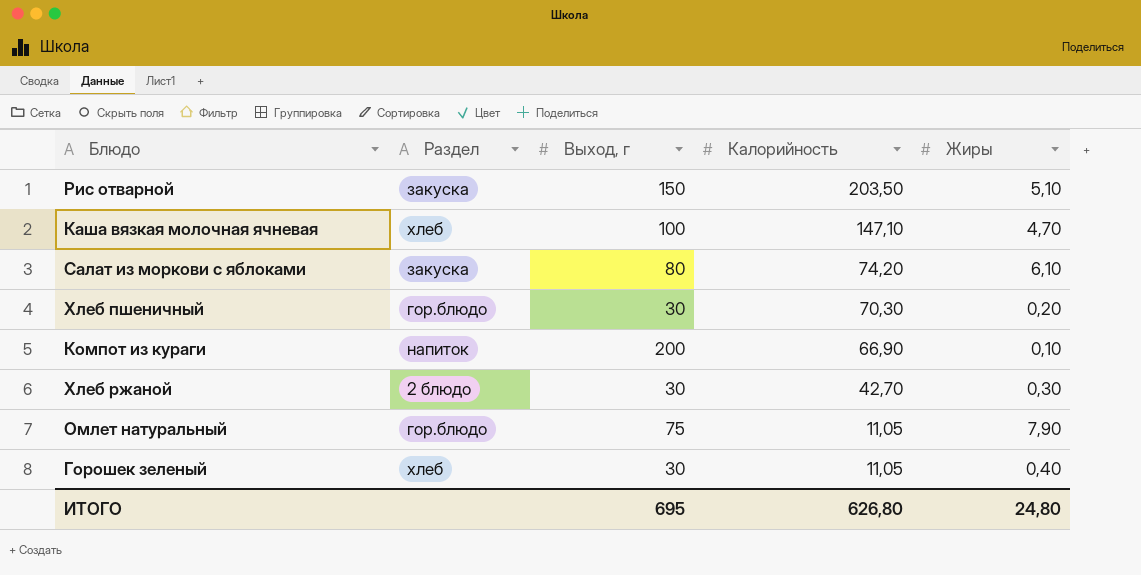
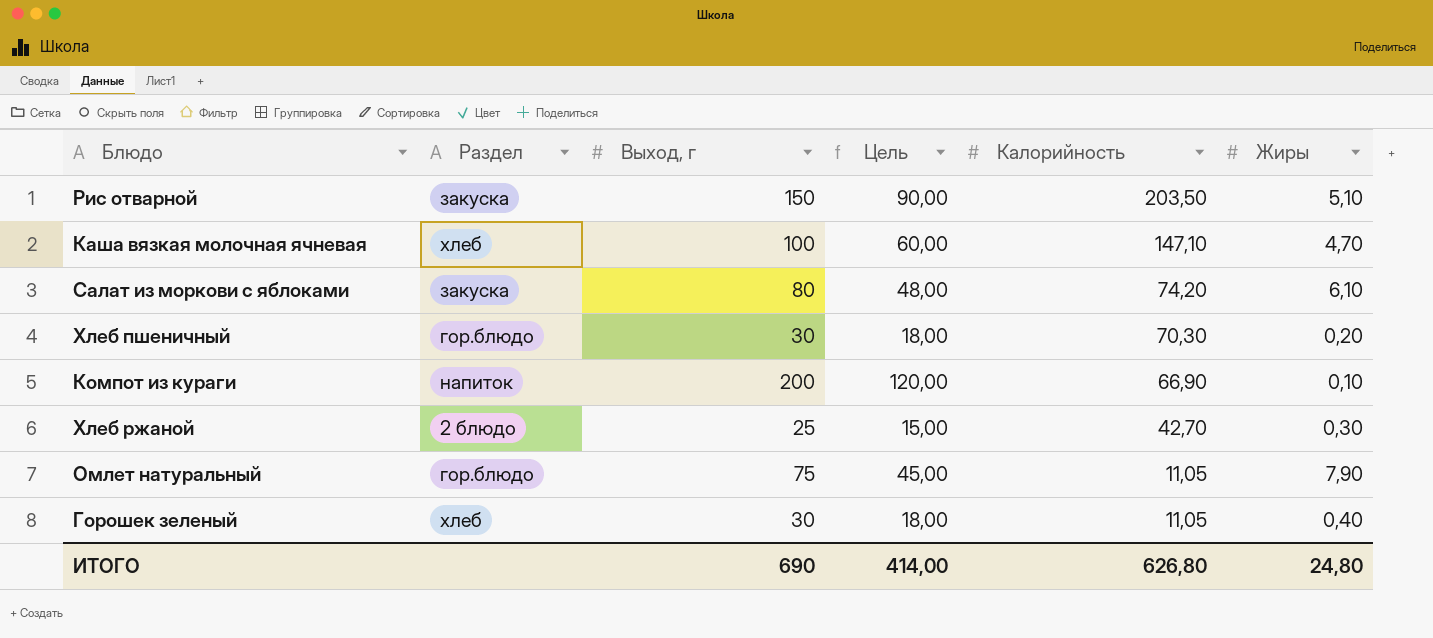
column Цель | formula: none -> [Выход, г] * 0,6
Хлеб ржаной | Выход, г: 30 -> 25
ИТОГО | Выход, г: 695 -> 690

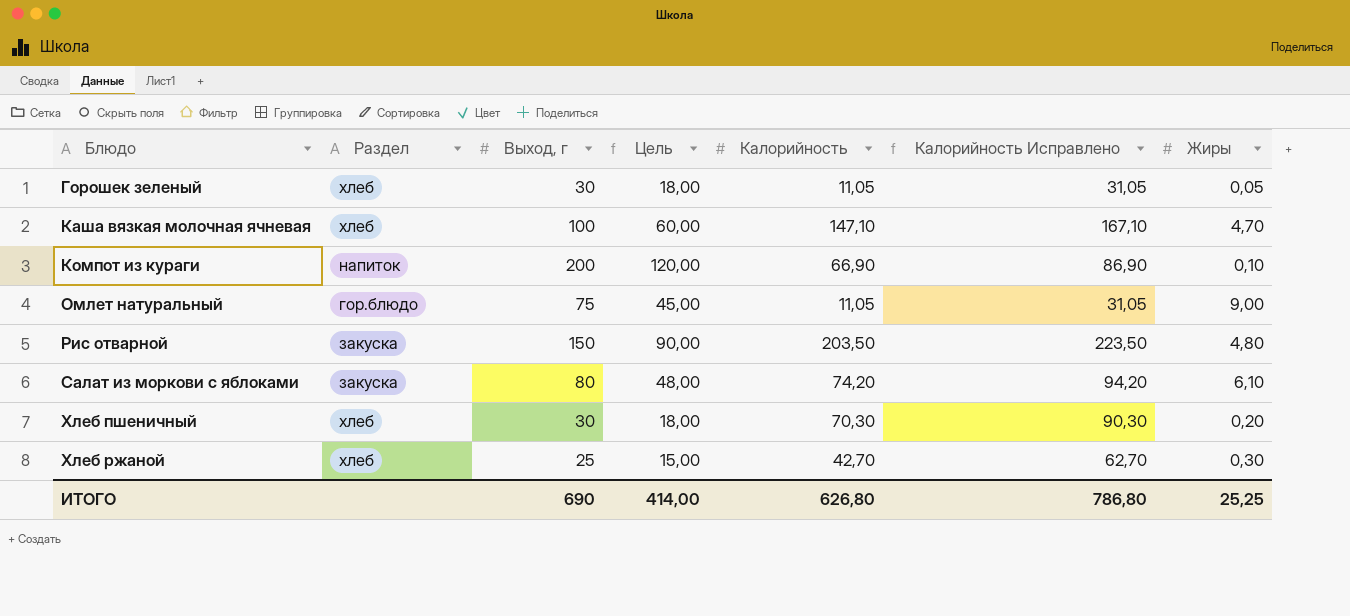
row order: Калорийность descending -> Блюдо ascending
column Калорийность Исправлено | formula: none -> [Калорийность] + 20
Горошек зеленый | Жиры: 0,40 -> 0,05
Омлет натуральный | Жиры: 7,90 -> 9,00
Рис отварной | Жиры: 5,10 -> 4,80
Хлеб пшеничный | Раздел: гор.блюдо -> хлеб
Хлеб ржаной | Раздел: 2 блюдо -> хлеб
ИТОГО | Жиры: 24,80 -> 25,25

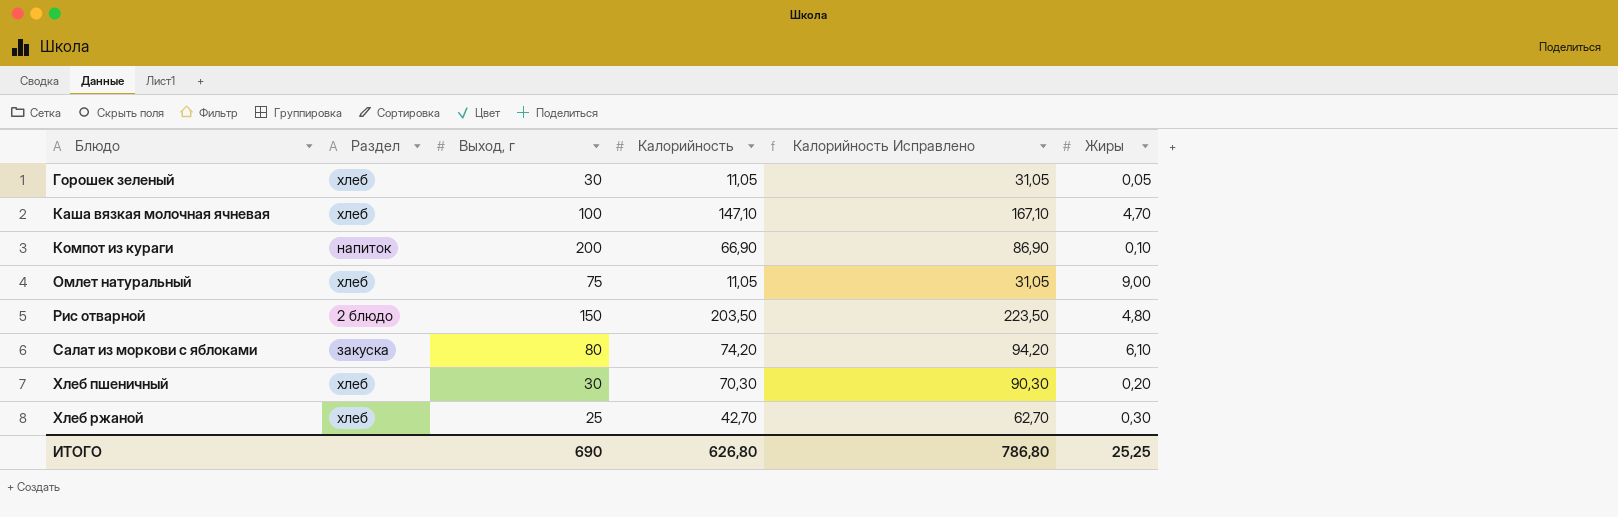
column Цель | formula: [Выход, г] * 0,6 -> none
Омлет натуральный | Раздел: гор.блюдо -> хлеб
Рис отварной | Раздел: закуска -> 2 блюдо

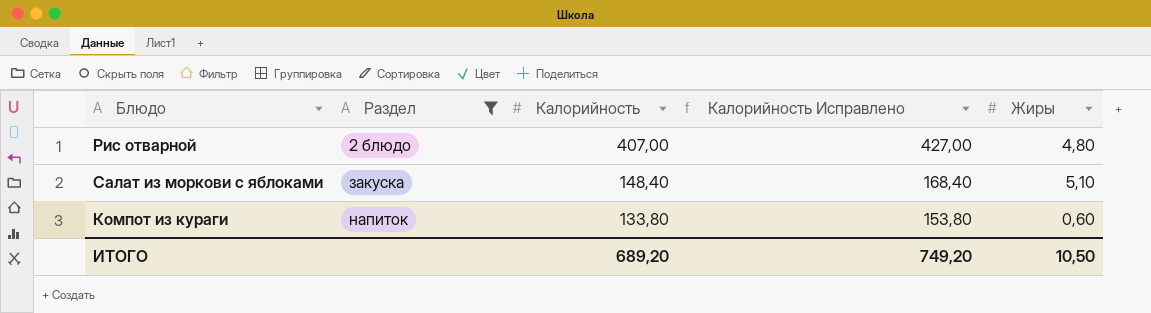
filter: none -> Раздел != хлеб
row order: Блюдо ascending -> Раздел ascending
column Выход, г | position: 3 -> none
Рис отварной | Калорийность: 203,50 -> 407,00
Рис отварной | Калорийность Исправлено: 223,50 -> 427,00
Салат из моркови с яблоками | Калорийность: 74,20 -> 148,40
Салат из моркови с яблоками | Калорийность Исправлено: 94,20 -> 168,40
Салат из моркови с яблоками | Жиры: 6,10 -> 5,10
Компот из кураги | Калорийность: 66,90 -> 133,80
Компот из кураги | Калорийность Исправлено: 86,90 -> 153,80
Компот из кураги | Жиры: 0,10 -> 0,60
ИТОГО | Калорийность: 626,80 -> 689,20
ИТОГО | Калорийность Исправлено: 786,80 -> 749,20
ИТОГО | Жиры: 25,25 -> 10,50

